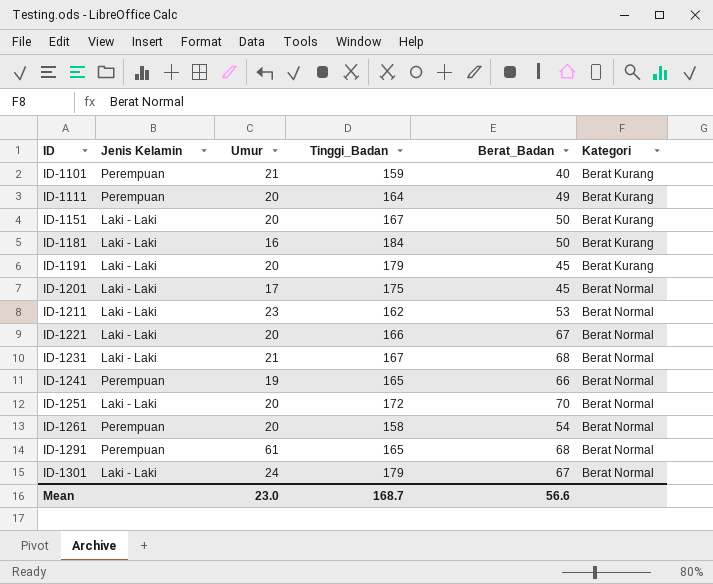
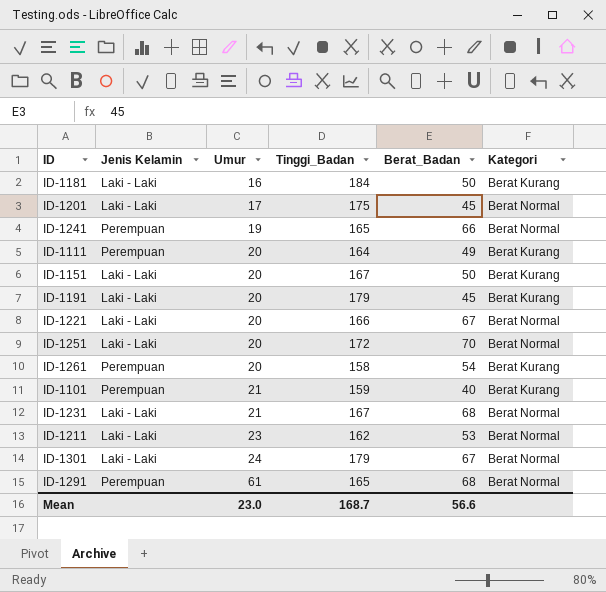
row order: ID ascending -> Umur ascending
ID-1261 | Kategori: Berat Normal -> Berat Kurang

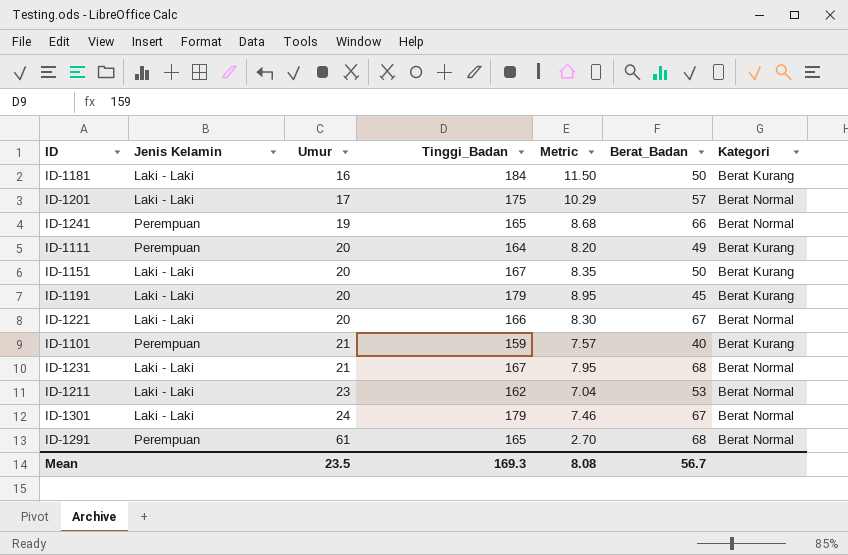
column Metric | formula: none -> [Tinggi_Badan] / [Umur]
row ID-1251: Laki - Laki | 20 | 172 | 70 | Berat Normal -> none
row ID-1261: Perempuan | 20 | 158 | 54 | Berat Kurang -> none
ID-1201 | Berat_Badan: 45 -> 57
Mean | Umur: 23.0 -> 23.5
Mean | Tinggi_Badan: 168.7 -> 169.3
Mean | Berat_Badan: 56.6 -> 56.7

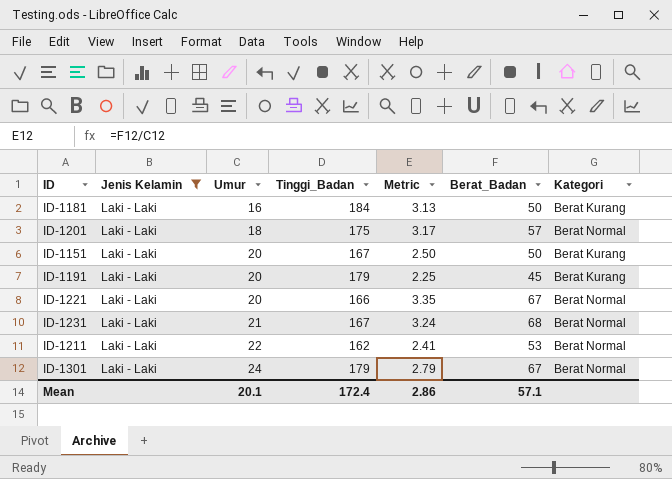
filter: none -> Jenis Kelamin = Laki - Laki
column Metric | formula: [Tinggi_Badan] / [Umur] -> [Berat_Badan] / [Umur]
ID-1201 | Umur: 17 -> 18
ID-1211 | Umur: 23 -> 22
Mean | Umur: 23.5 -> 20.1
Mean | Tinggi_Badan: 169.3 -> 172.4
Mean | Metric: 8.08 -> 2.86
Mean | Berat_Badan: 56.7 -> 57.1

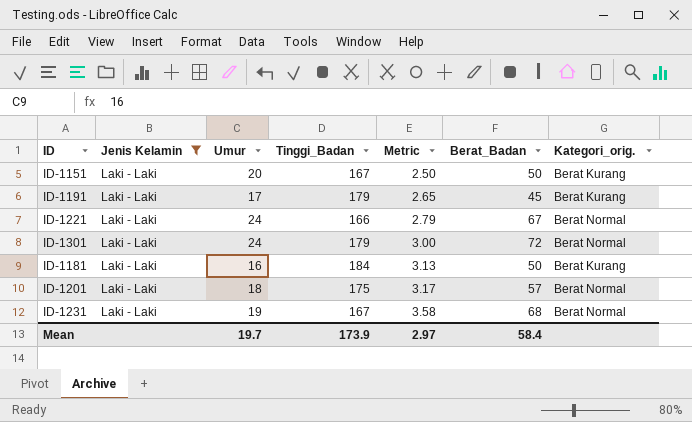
row order: Umur ascending -> Metric ascending
column name: Kategori -> Kategori_orig.
row ID-1211: Laki - Laki | 22 | 162 | 2.41 | 53 | Berat Normal -> none
ID-1191 | Umur: 20 -> 17
ID-1191 | Metric: 2.25 -> 2.65
ID-1221 | Umur: 20 -> 24
ID-1221 | Metric: 3.35 -> 2.79
ID-1301 | Metric: 2.79 -> 3.00
ID-1301 | Berat_Badan: 67 -> 72
ID-1231 | Umur: 21 -> 19
ID-1231 | Metric: 3.24 -> 3.58
Mean | Umur: 20.1 -> 19.7
Mean | Tinggi_Badan: 172.4 -> 173.9
Mean | Metric: 2.86 -> 2.97
Mean | Berat_Badan: 57.1 -> 58.4

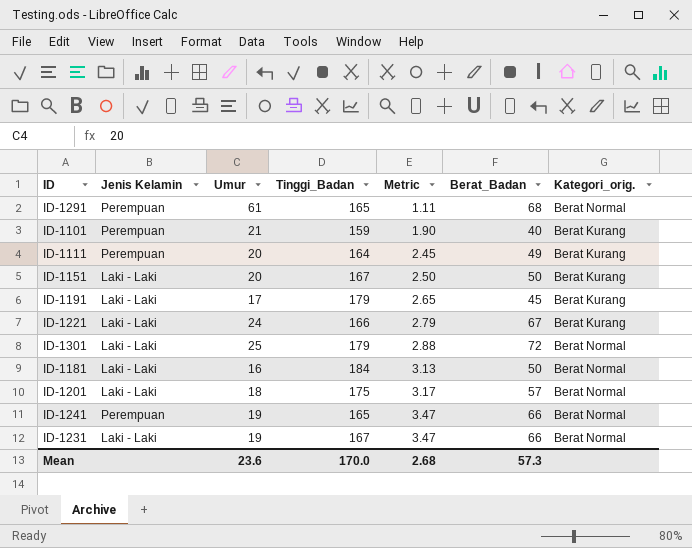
filter: Jenis Kelamin = Laki - Laki -> none
ID-1221 | Kategori_orig.: Berat Normal -> Berat Kurang
ID-1301 | Umur: 24 -> 25
ID-1301 | Metric: 3.00 -> 2.88
ID-1181 | Kategori_orig.: Berat Kurang -> Berat Normal
ID-1231 | Metric: 3.58 -> 3.47
ID-1231 | Berat_Badan: 68 -> 66
Mean | Umur: 19.7 -> 23.6
Mean | Tinggi_Badan: 173.9 -> 170.0
Mean | Metric: 2.97 -> 2.68
Mean | Berat_Badan: 58.4 -> 57.3

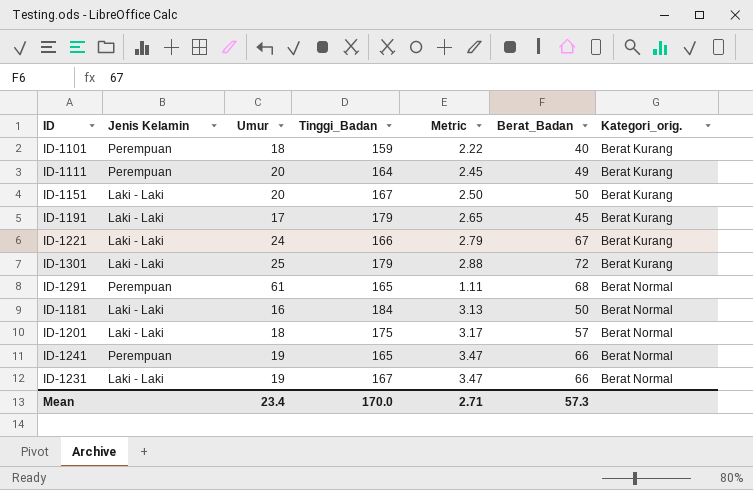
row order: Metric ascending -> Kategori_orig. ascending
ID-1101 | Umur: 21 -> 18
ID-1101 | Metric: 1.90 -> 2.22
ID-1301 | Kategori_orig.: Berat Normal -> Berat Kurang
Mean | Umur: 23.6 -> 23.4
Mean | Metric: 2.68 -> 2.71

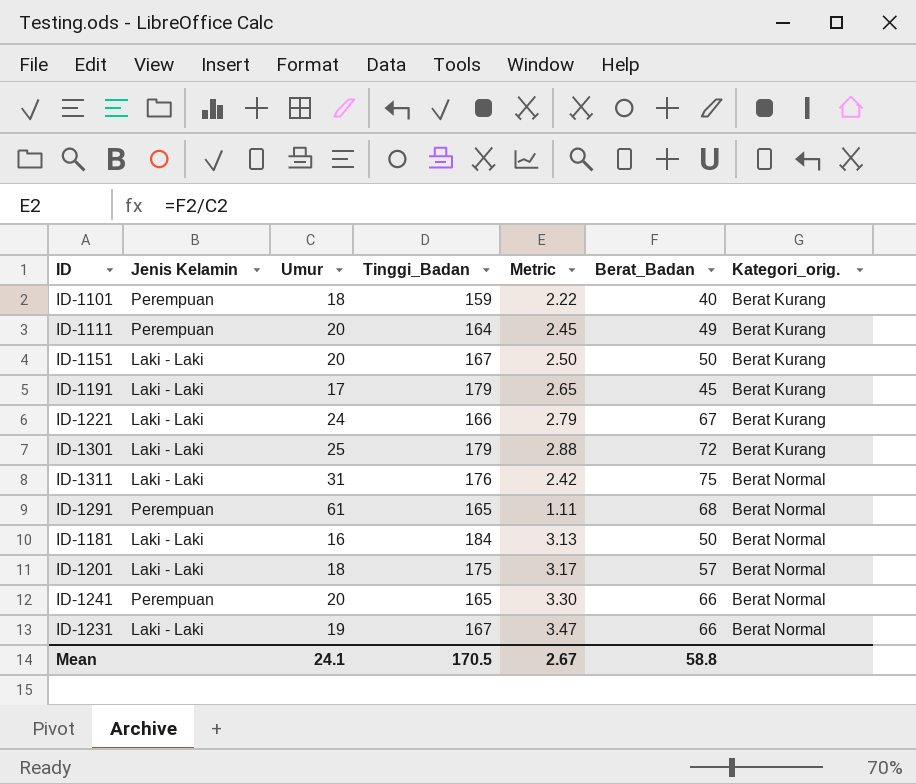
row ID-1311: none -> Laki - Laki | 31 | 176 | 2.42 | 75 | Berat Normal
ID-1241 | Umur: 19 -> 20
ID-1241 | Metric: 3.47 -> 3.30
Mean | Umur: 23.4 -> 24.1
Mean | Tinggi_Badan: 170.0 -> 170.5
Mean | Metric: 2.71 -> 2.67
Mean | Berat_Badan: 57.3 -> 58.8

